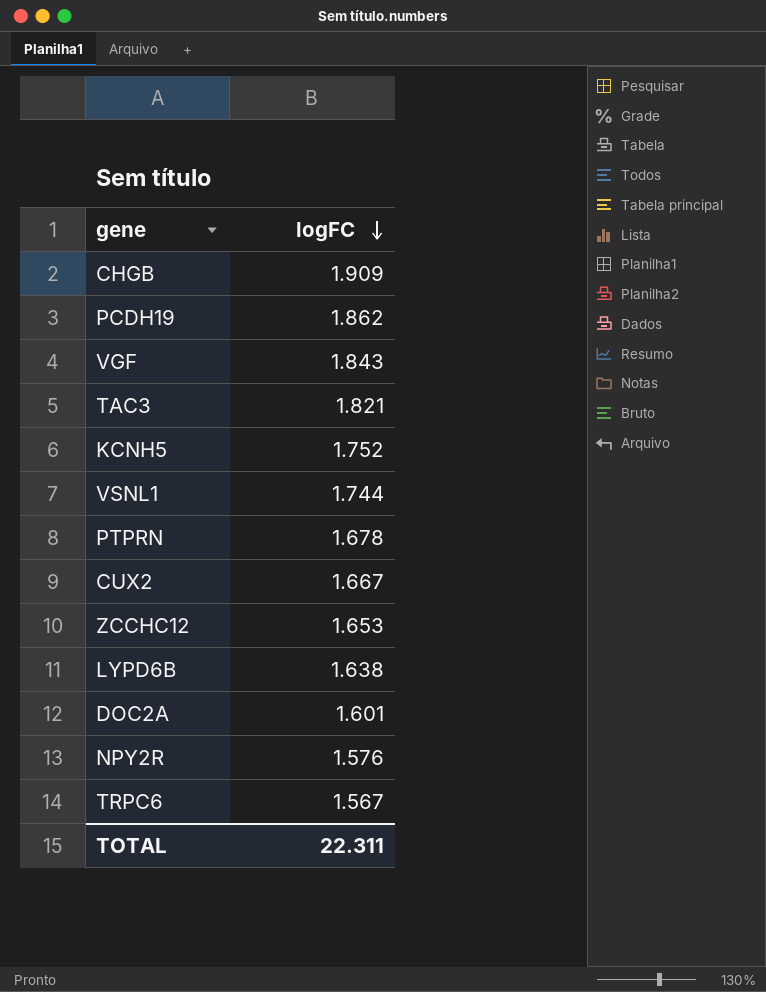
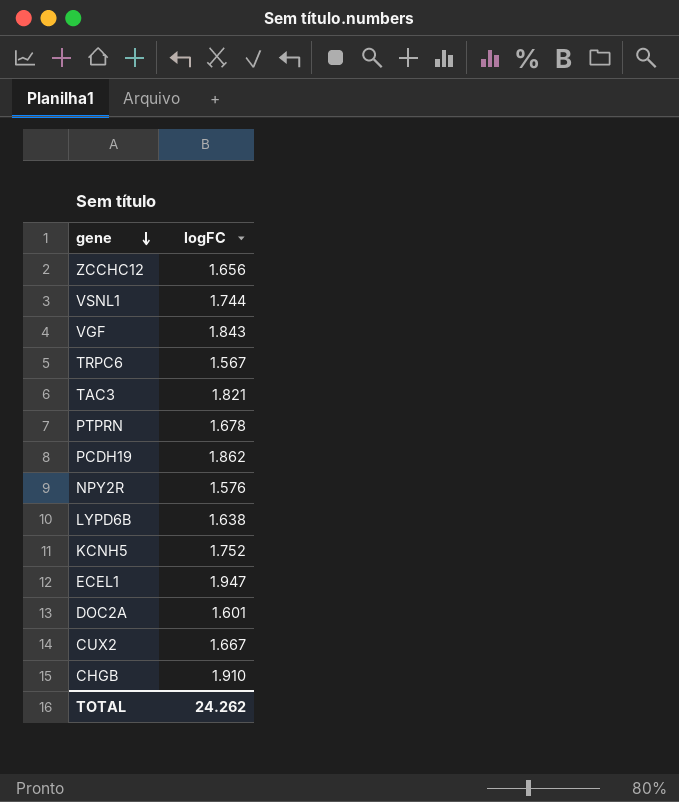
row order: logFC descending -> gene descending
ZCCHC12 | logFC: 1.653 -> 1.656
row ECEL1: none -> 1.947
CHGB | logFC: 1.909 -> 1.910
TOTAL | logFC: 22.311 -> 24.262

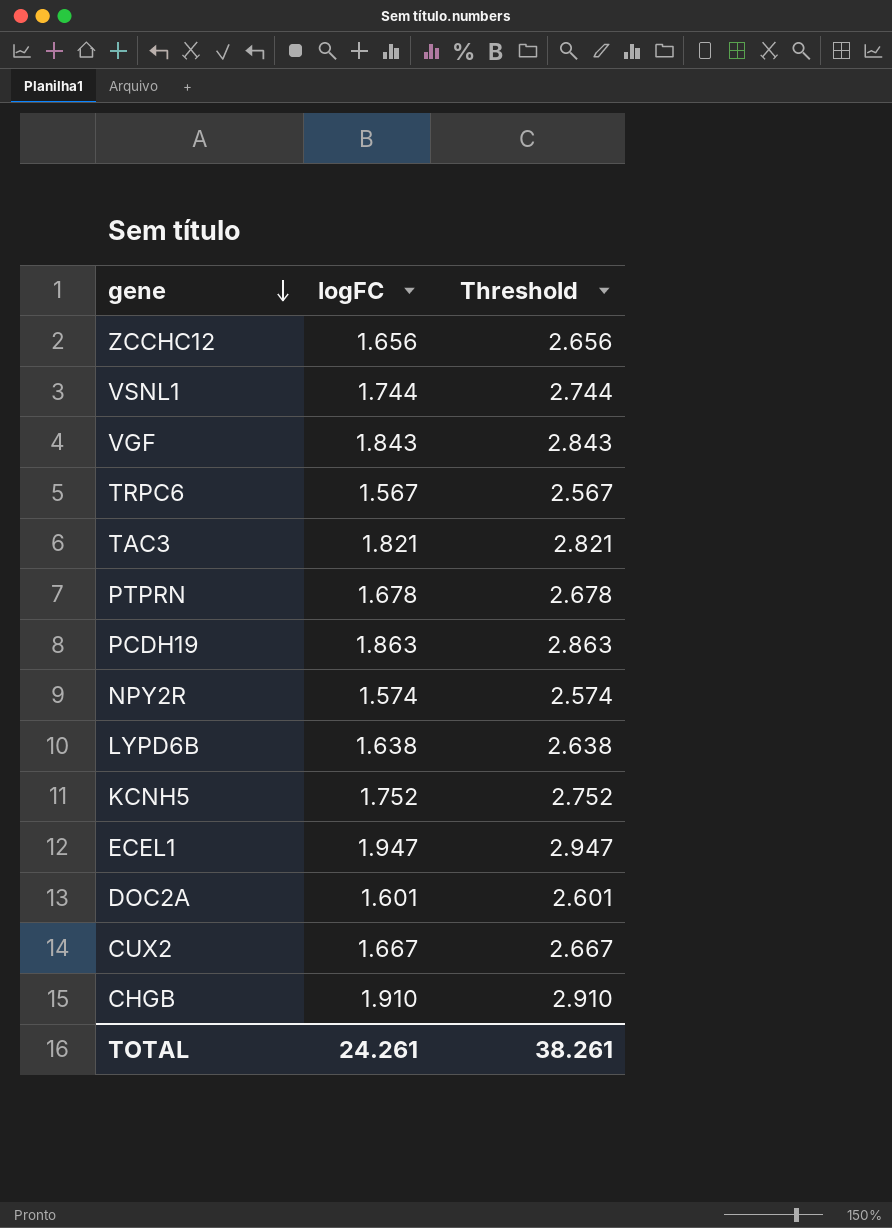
column Threshold | formula: none -> [logFC] + 1
PCDH19 | logFC: 1.862 -> 1.863
NPY2R | logFC: 1.576 -> 1.574
TOTAL | logFC: 24.262 -> 24.261

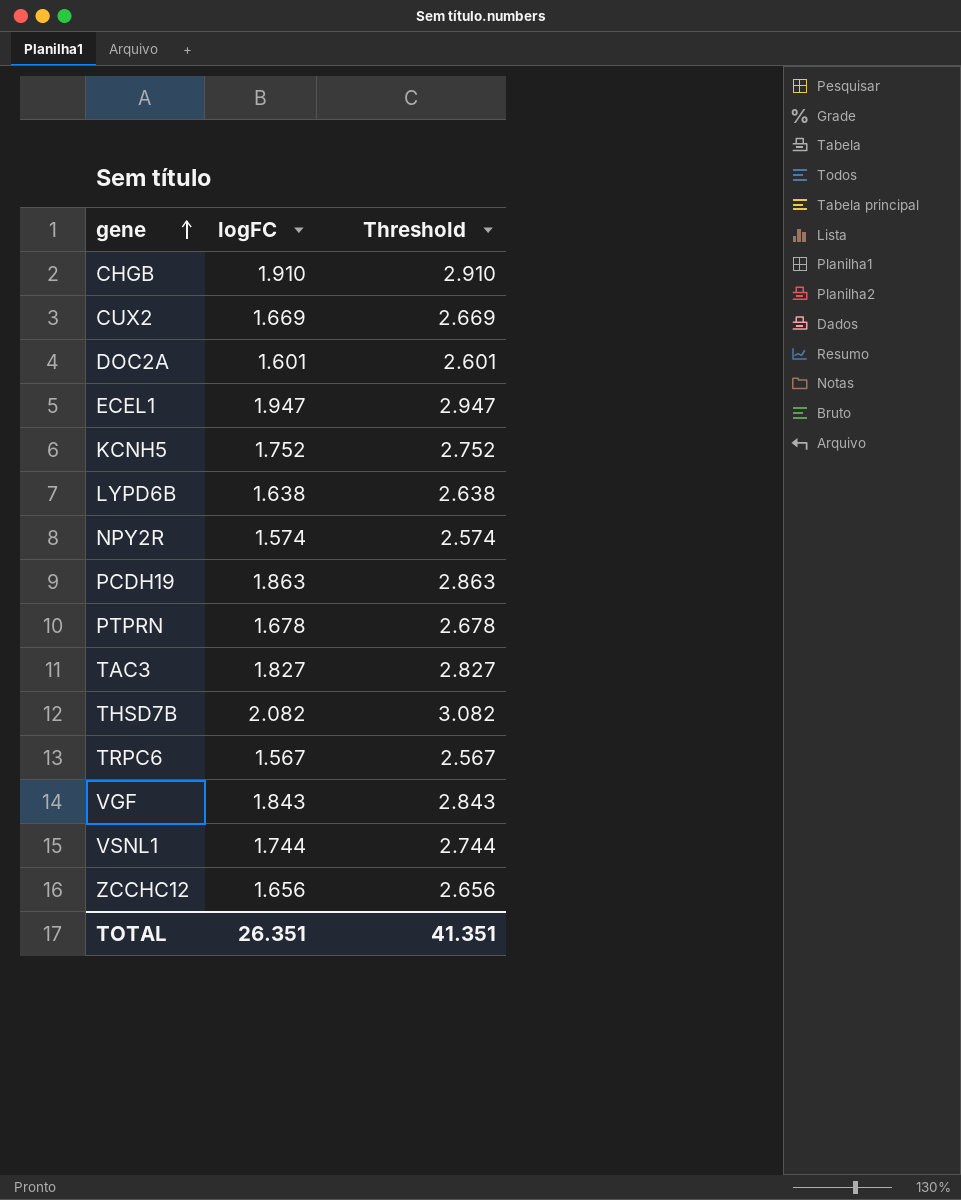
row order: gene descending -> gene ascending
CUX2 | logFC: 1.667 -> 1.669
CUX2 | Threshold: 2.667 -> 2.669
TAC3 | logFC: 1.821 -> 1.827
TAC3 | Threshold: 2.821 -> 2.827
row THSD7B: none -> 2.082 | 3.082
TOTAL | logFC: 24.261 -> 26.351
TOTAL | Threshold: 38.261 -> 41.351

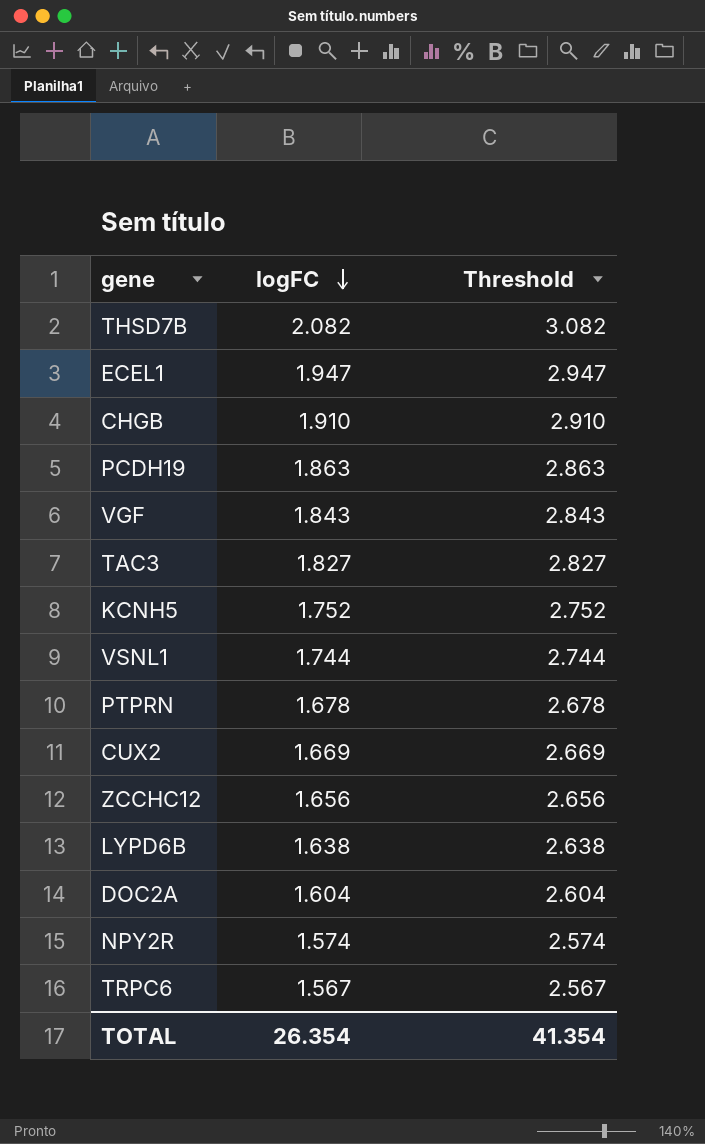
row order: gene ascending -> logFC descending
DOC2A | logFC: 1.601 -> 1.604
DOC2A | Threshold: 2.601 -> 2.604
TOTAL | logFC: 26.351 -> 26.354
TOTAL | Threshold: 41.351 -> 41.354

